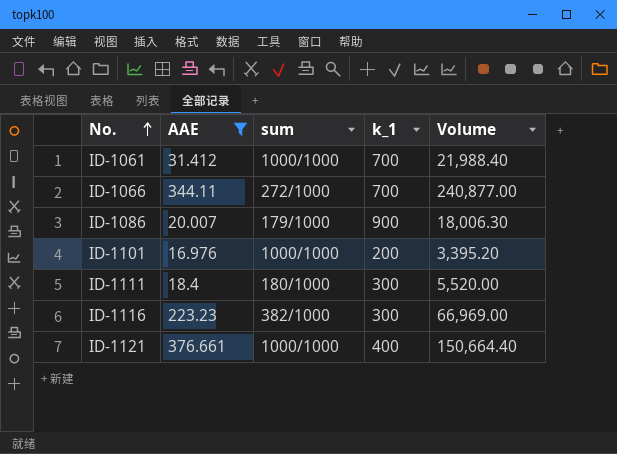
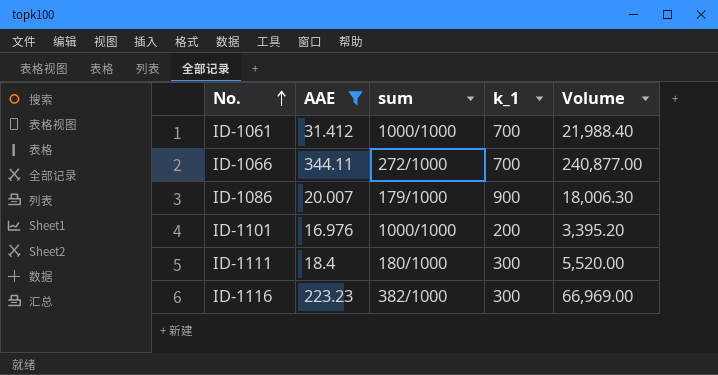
row ID-1121: 376.661 | 1000/1000 | 400 | 150,664.40 -> none

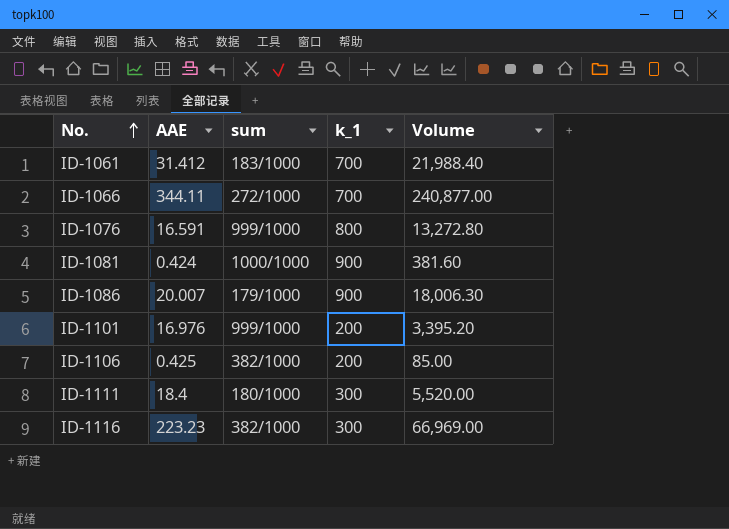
filter: AAE >= 16.976 -> none
ID-1061 | sum: 1000/1000 -> 183/1000
ID-1101 | sum: 1000/1000 -> 999/1000

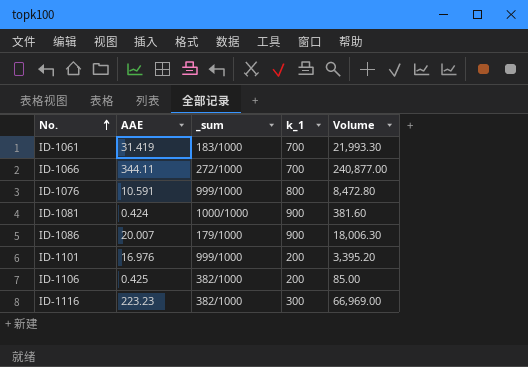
column name: sum -> _sum
row ID-1111: 18.4 | 180/1000 | 300 | 5,520.00 -> none
ID-1061 | AAE: 31.412 -> 31.419
ID-1061 | Volume: 21,988.40 -> 21,993.30
ID-1076 | AAE: 16.591 -> 10.591
ID-1076 | Volume: 13,272.80 -> 8,472.80

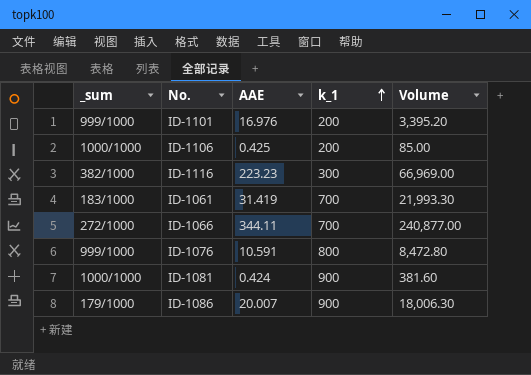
row order: No. ascending -> k_1 ascending
column _sum | position: 3 -> 1
ID-1106 | _sum: 382/1000 -> 1000/1000

